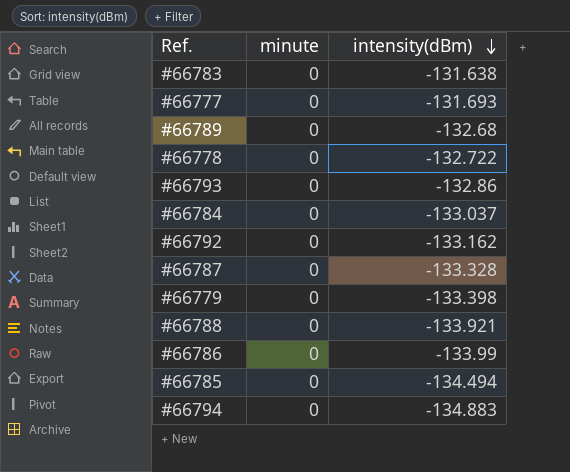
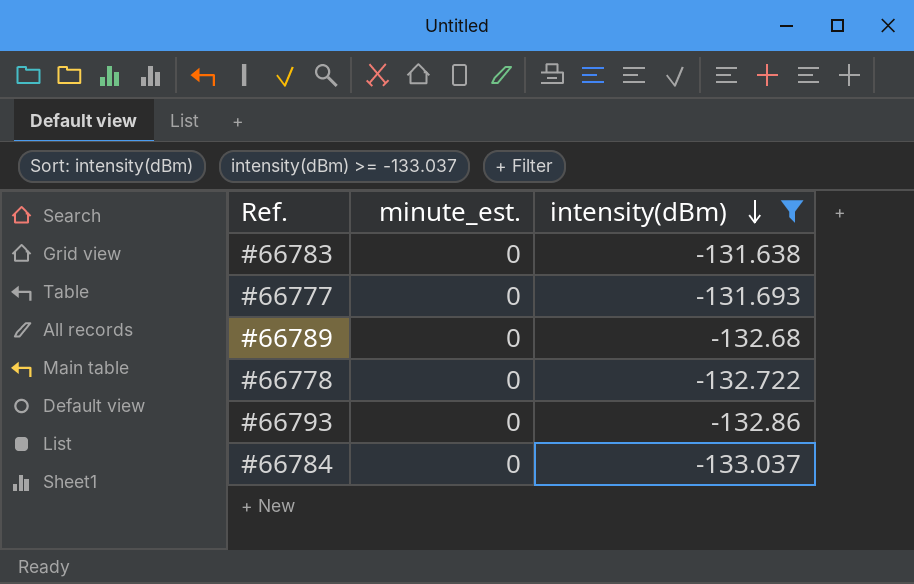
filter: none -> intensity(dBm) >= -133.037
column name: minute -> minute_est.

